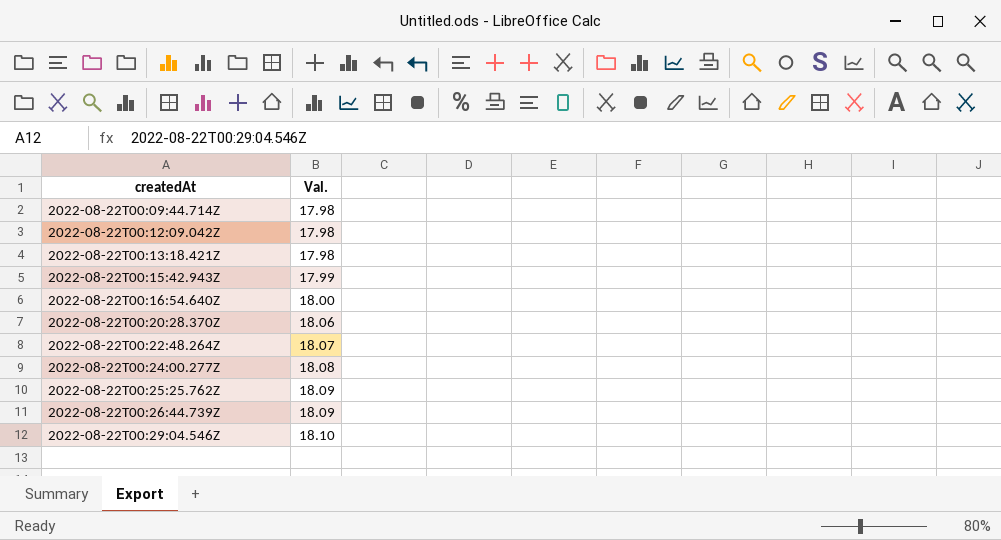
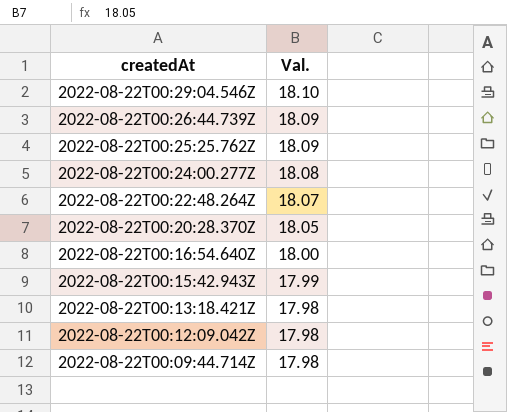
row order: createdAt ascending -> createdAt descending
2022-08-22T00:20:28.370Z | Val.: 18.06 -> 18.05

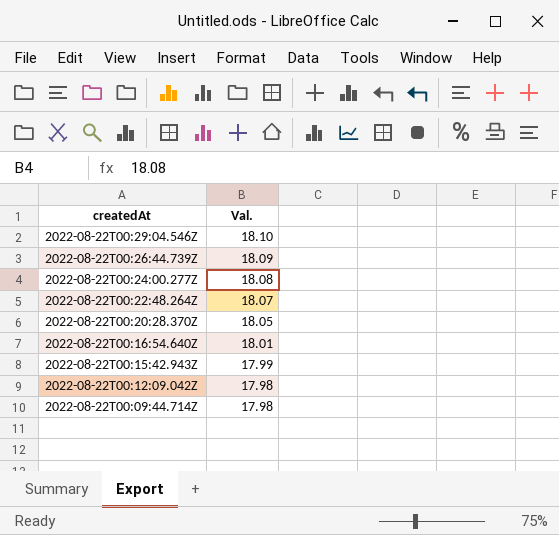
row 2022-08-22T00:25:25.762Z: 18.09 -> none
row 2022-08-22T00:13:18.421Z: 17.98 -> none
2022-08-22T00:16:54.640Z | Val.: 18.00 -> 18.01

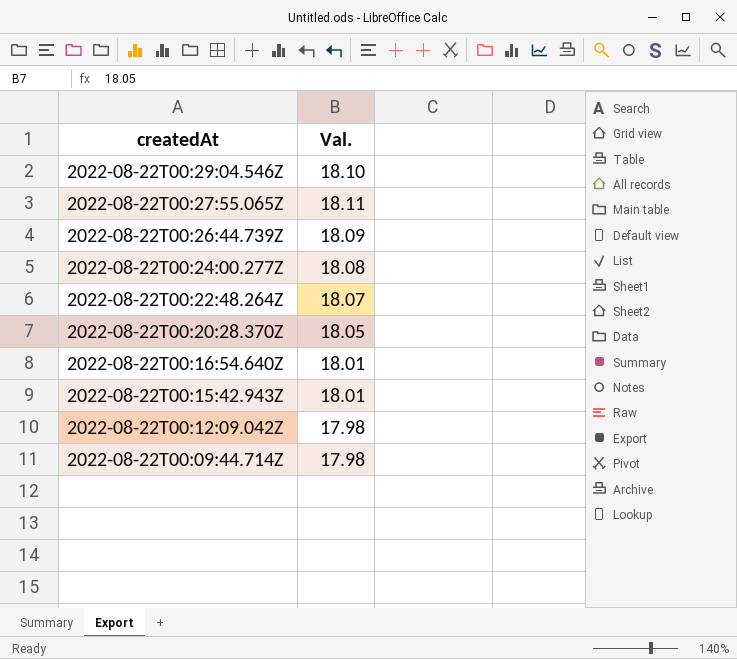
row 2022-08-22T00:27:55.065Z: none -> 18.11
2022-08-22T00:15:42.943Z | Val.: 17.99 -> 18.01

